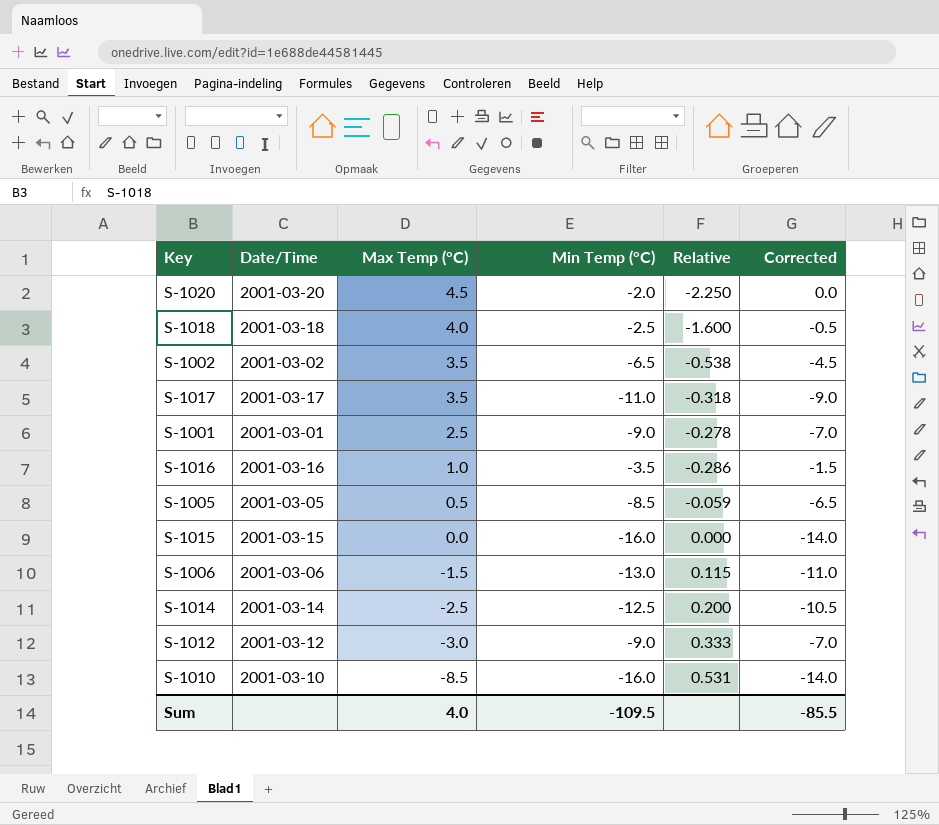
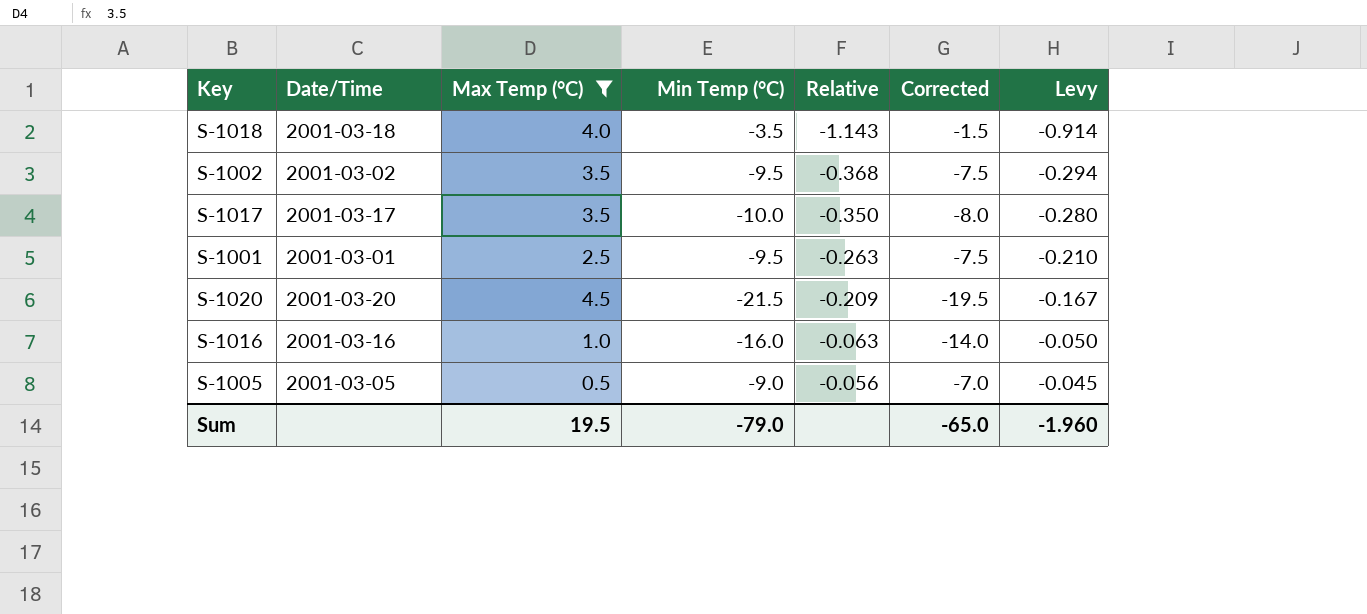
filter: none -> Max Temp (°C) >= 0.5
row order: Max Temp (°C) descending -> Relative ascending
column Levy | formula: none -> [Relative] * 0.8
S-1018 | Min Temp (°C): -2.5 -> -3.5
S-1018 | Relative: -1.600 -> -1.143
S-1018 | Corrected: -0.5 -> -1.5
S-1002 | Min Temp (°C): -6.5 -> -9.5
S-1002 | Relative: -0.538 -> -0.368
S-1002 | Corrected: -4.5 -> -7.5
S-1017 | Min Temp (°C): -11.0 -> -10.0
S-1017 | Relative: -0.318 -> -0.350
S-1017 | Corrected: -9.0 -> -8.0
S-1001 | Min Temp (°C): -9.0 -> -9.5
S-1001 | Relative: -0.278 -> -0.263
S-1001 | Corrected: -7.0 -> -7.5
S-1020 | Min Temp (°C): -2.0 -> -21.5
S-1020 | Relative: -2.250 -> -0.209
S-1020 | Corrected: 0.0 -> -19.5
S-1016 | Min Temp (°C): -3.5 -> -16.0
S-1016 | Relative: -0.286 -> -0.063
S-1016 | Corrected: -1.5 -> -14.0
S-1005 | Min Temp (°C): -8.5 -> -9.0
S-1005 | Relative: -0.059 -> -0.056
S-1005 | Corrected: -6.5 -> -7.0
Sum | Max Temp (°C): 4.0 -> 19.5
Sum | Min Temp (°C): -109.5 -> -79.0
Sum | Corrected: -85.5 -> -65.0

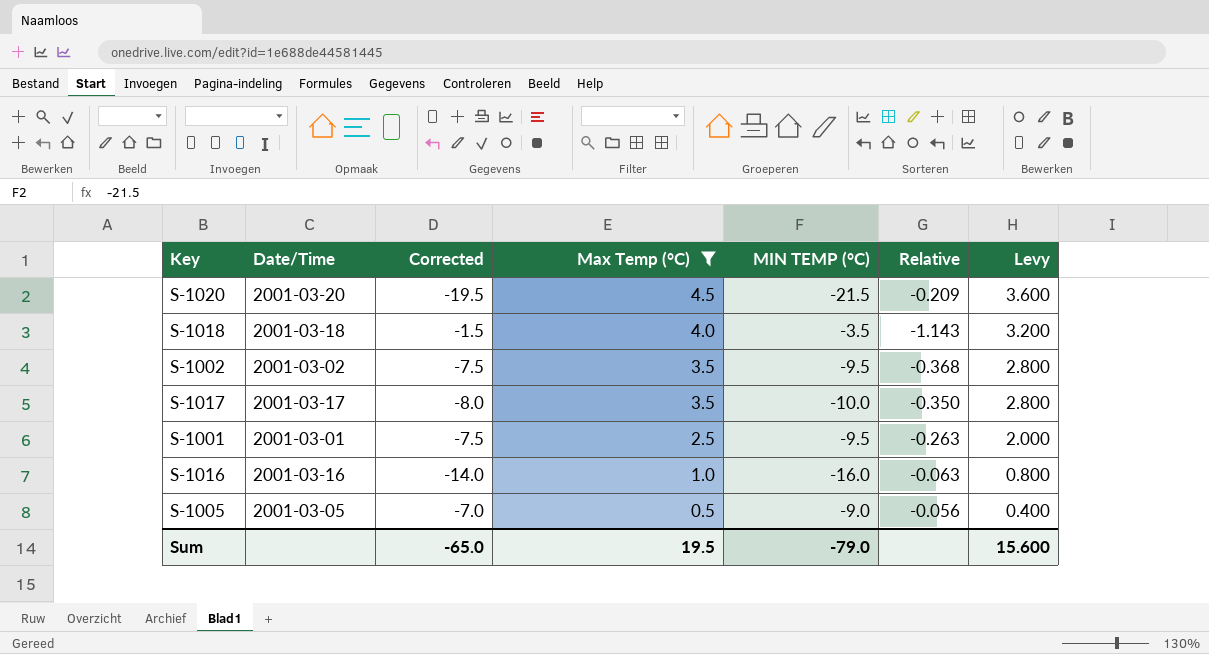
row order: Relative ascending -> Max Temp (°C) descending
column Corrected | position: 6 -> 3
column name: Min Temp (°C) -> MIN TEMP (°C)
column Levy | formula: [Relative] * 0.8 -> [Max Temp (°C)] * 0.8
Sum | Levy: -1.960 -> 15.600

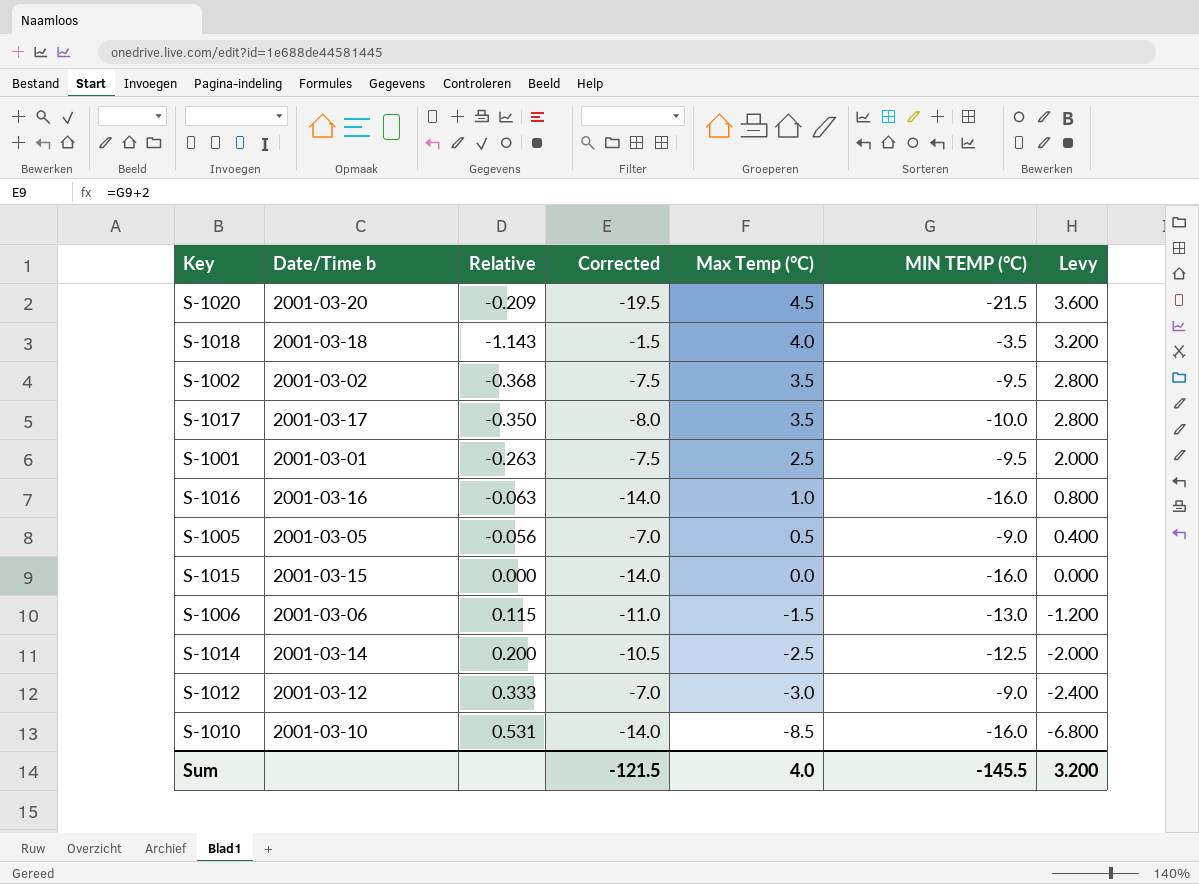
filter: Max Temp (°C) >= 0.5 -> none
column name: Date/Time -> Date/Time b
column Relative | position: 6 -> 3
Sum | Corrected: -65.0 -> -121.5
Sum | Max Temp (°C): 19.5 -> 4.0
Sum | MIN TEMP (°C): -79.0 -> -145.5
Sum | Levy: 15.600 -> 3.200

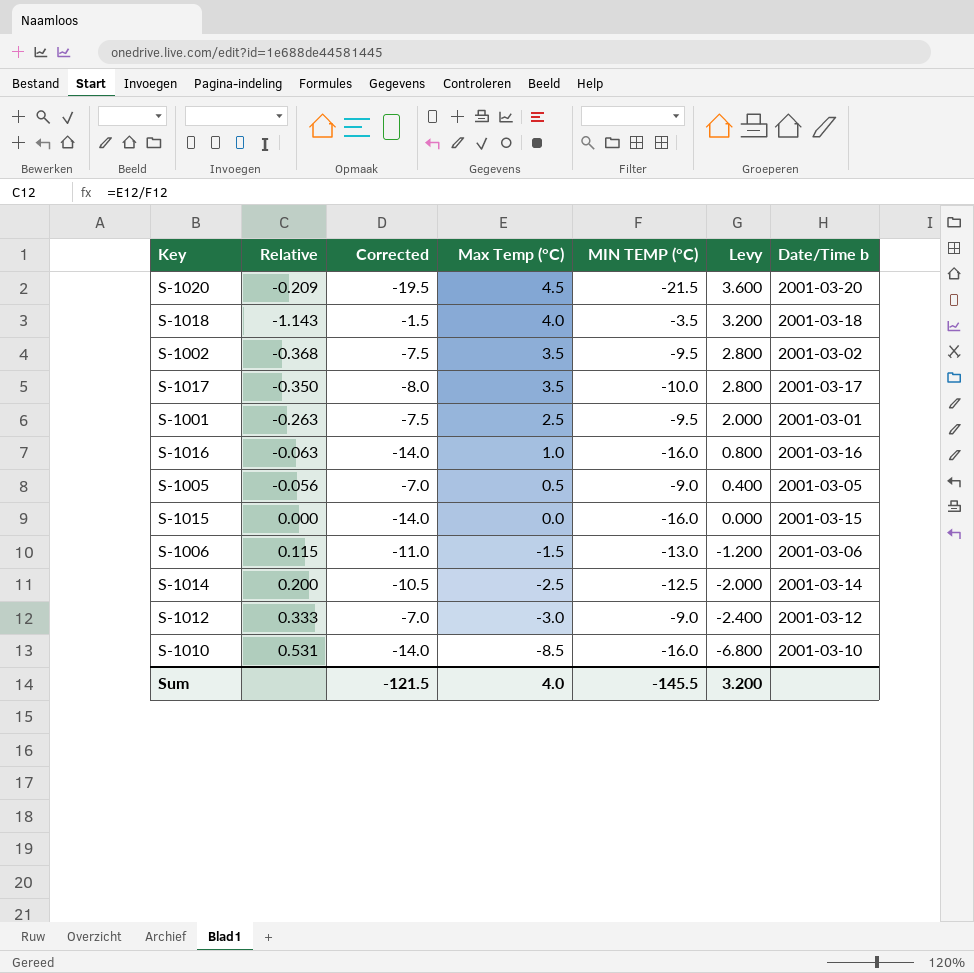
column Date/Time b | position: 2 -> 7

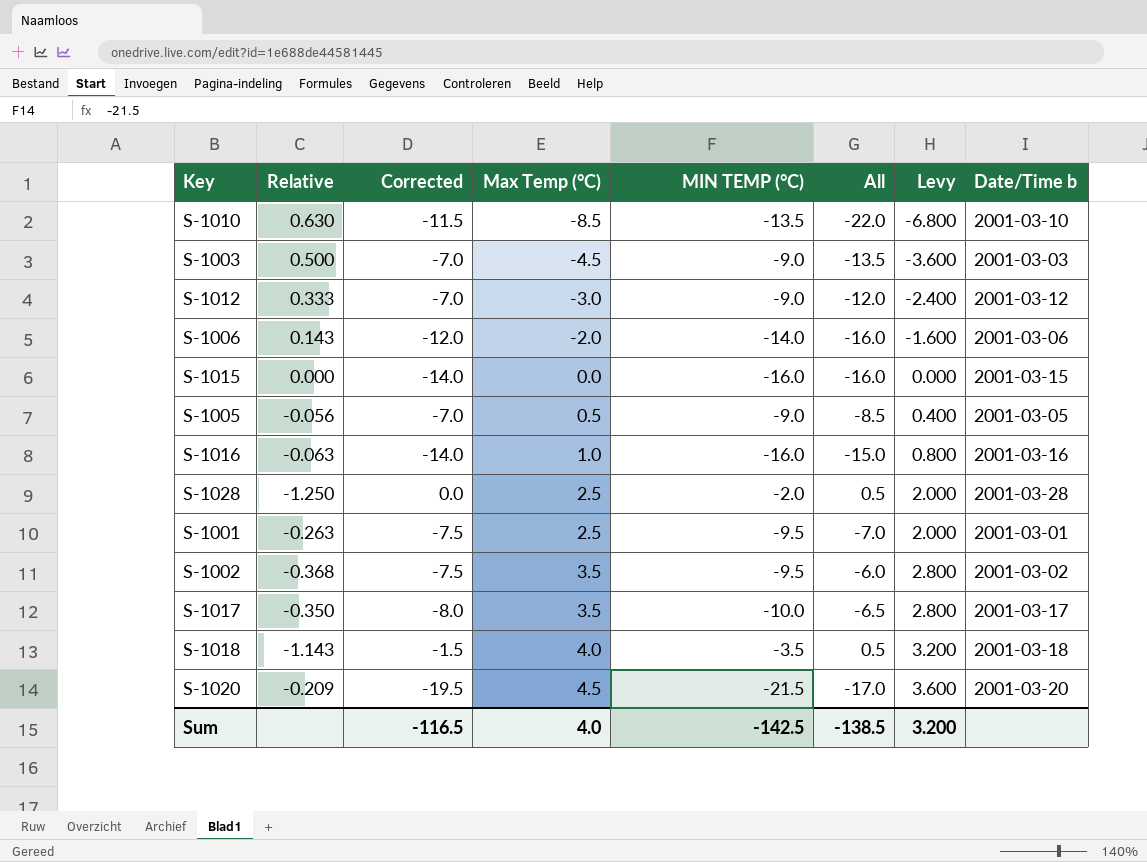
row order: Max Temp (°C) descending -> Max Temp (°C) ascending
column All | formula: none -> [Max Temp (°C)] + [MIN TEMP (°C)]
row S-1014: 0.200 | -10.5 | -2.5 | -12.5 | -2.000 | 2001-03-14 -> none
S-1010 | Relative: 0.531 -> 0.630
S-1010 | Corrected: -14.0 -> -11.5
S-1010 | MIN TEMP (°C): -16.0 -> -13.5
row S-1003: none -> 0.500 | -7.0 | -4.5 | -9.0 | -13.5 | -3.600 | 2001-03-03
S-1006 | Relative: 0.115 -> 0.143
S-1006 | Corrected: -11.0 -> -12.0
S-1006 | Max Temp (°C): -1.5 -> -2.0
S-1006 | MIN TEMP (°C): -13.0 -> -14.0
S-1006 | Levy: -1.200 -> -1.600
row S-1028: none -> -1.250 | 0.0 | 2.5 | -2.0 | 0.5 | 2.000 | 2001-03-28
Sum | Corrected: -121.5 -> -116.5
Sum | MIN TEMP (°C): -145.5 -> -142.5

